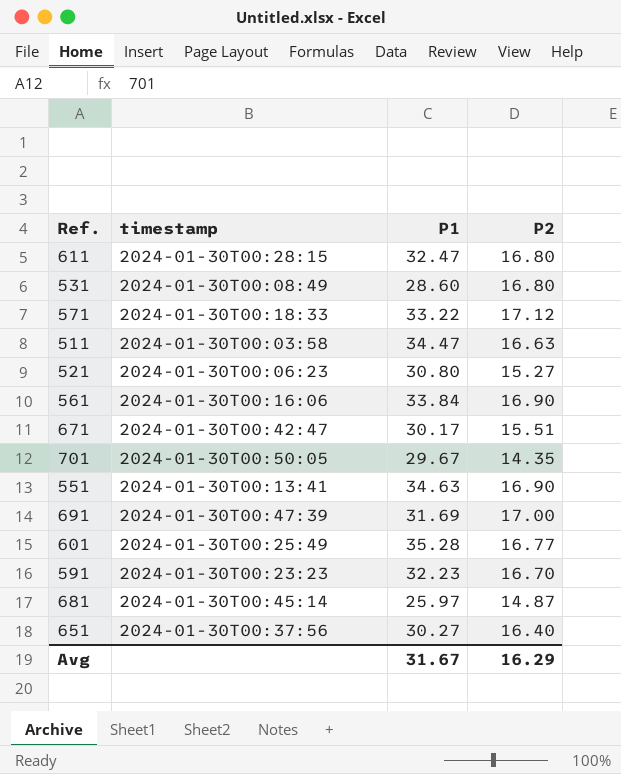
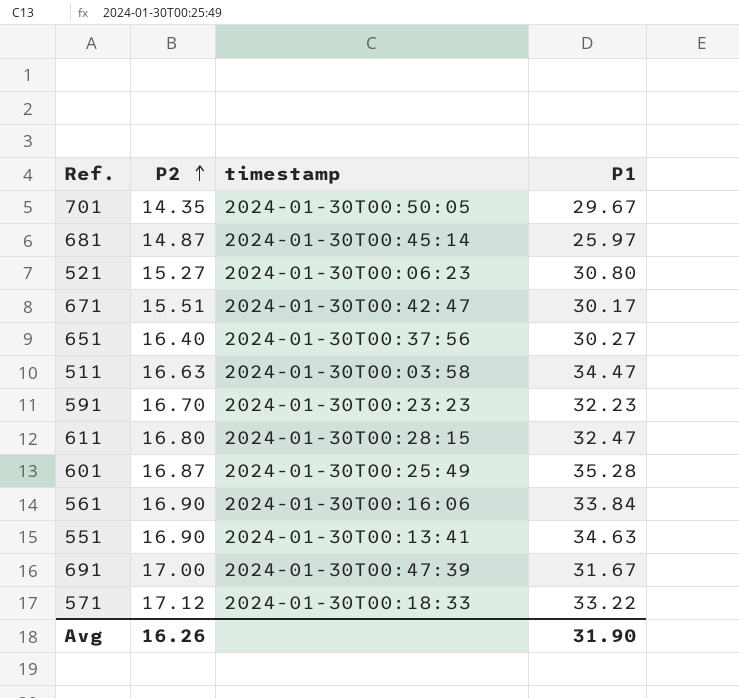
row order: none -> P2 ascending
column P2 | position: 4 -> 2
row 531: 2024-01-30T00:08:49 | 28.60 | 16.80 -> none
601 | P2: 16.77 -> 16.87
691 | P1: 31.69 -> 31.67
Avg | P2: 16.29 -> 16.26
Avg | P1: 31.67 -> 31.90

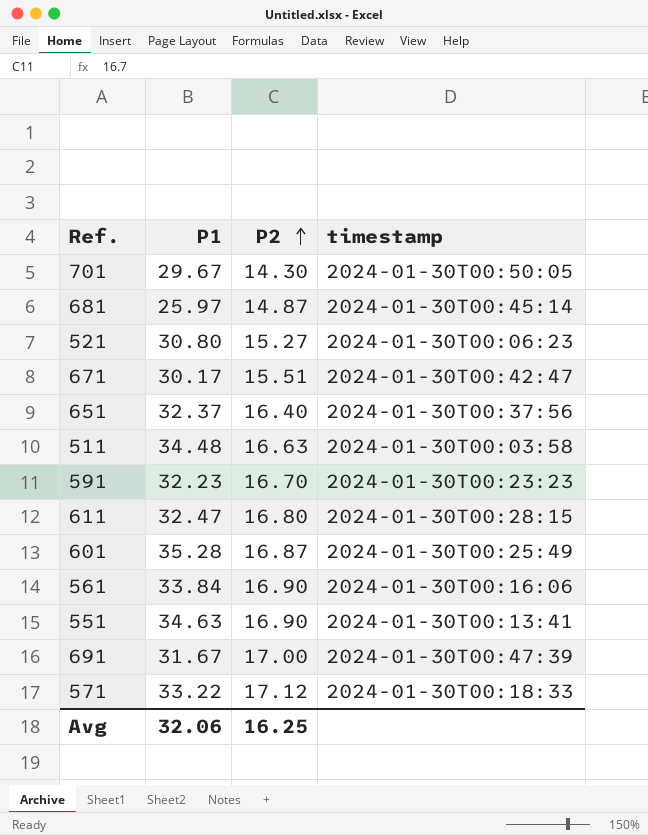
column P1 | position: 4 -> 2
701 | P2: 14.35 -> 14.30
651 | P1: 30.27 -> 32.37
511 | P1: 34.47 -> 34.48
Avg | P1: 31.90 -> 32.06
Avg | P2: 16.26 -> 16.25

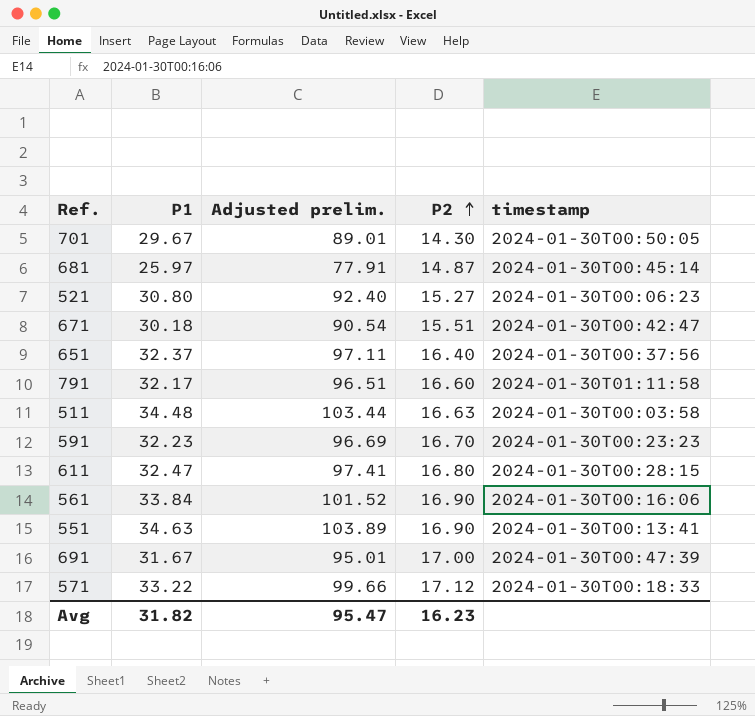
column Adjusted prelim. | formula: none -> [P1] * 3
row 601: 35.28 | 16.87 | 2024-01-30T00:25:49 -> none
671 | P1: 30.17 -> 30.18
row 791: none -> 32.17 | 96.51 | 16.60 | 2024-01-30T01:11:58
Avg | P1: 32.06 -> 31.82
Avg | P2: 16.25 -> 16.23

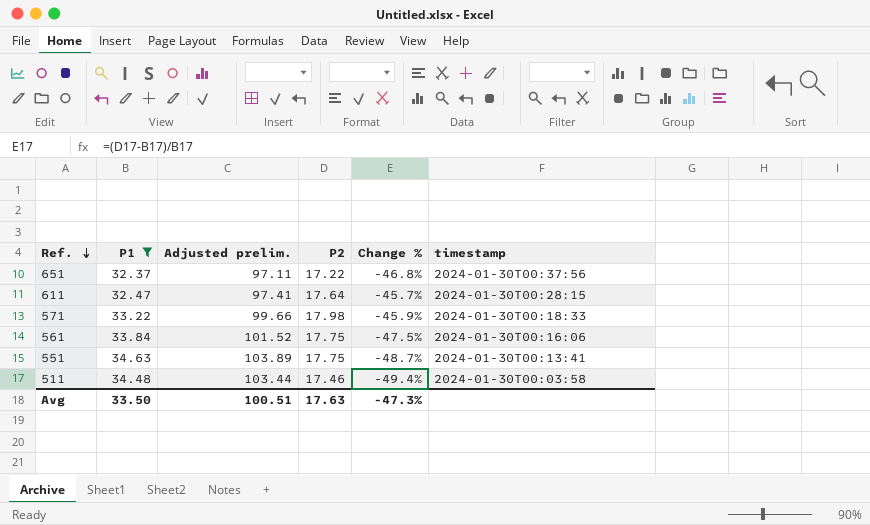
filter: none -> P1 >= 32.37
row order: P2 ascending -> Ref. descending
column Change % | formula: none -> ([P2] - [P1]) / [P1]
651 | P2: 16.40 -> 17.22
611 | P2: 16.80 -> 17.64
571 | P2: 17.12 -> 17.98
561 | P2: 16.90 -> 17.75
551 | P2: 16.90 -> 17.75
511 | P2: 16.63 -> 17.46
Avg | P1: 31.82 -> 33.50
Avg | Adjusted prelim.: 95.47 -> 100.51
Avg | P2: 16.23 -> 17.63

